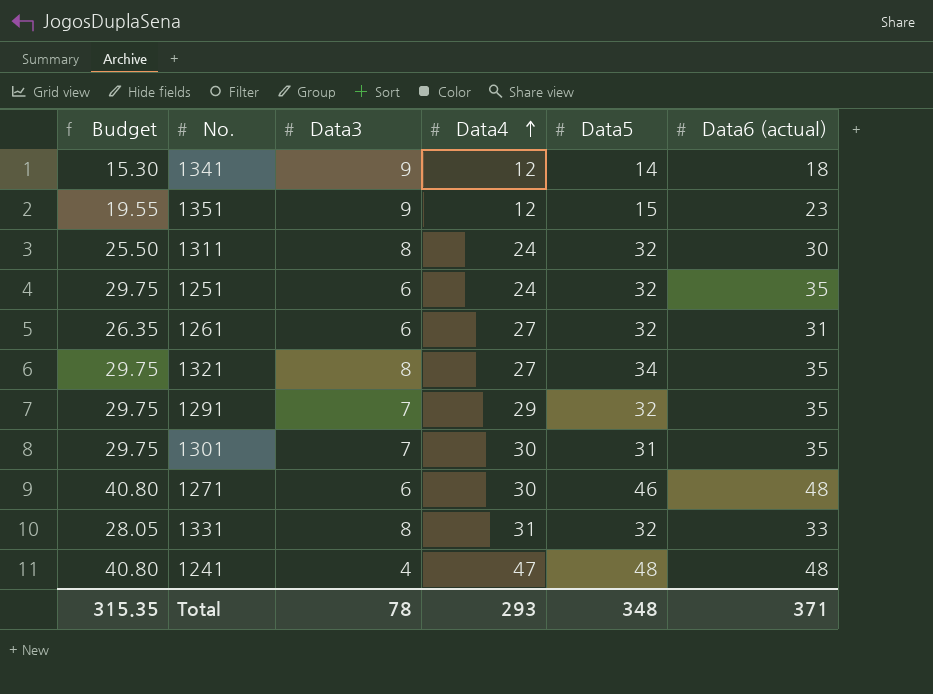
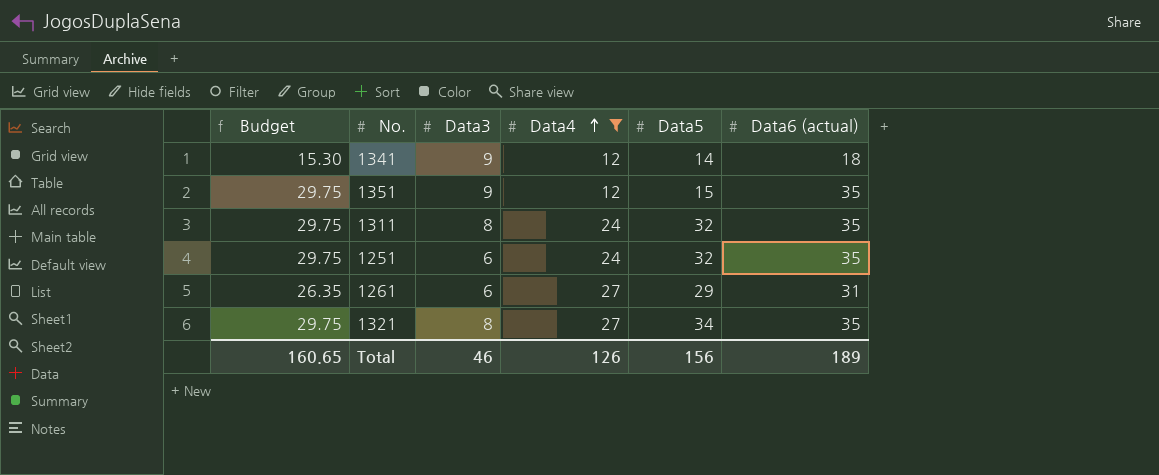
filter: none -> Data4 <= 27
1351 | Budget: 19.55 -> 29.75
1351 | Data6 (actual): 23 -> 35
1311 | Budget: 25.50 -> 29.75
1311 | Data6 (actual): 30 -> 35
1261 | Data5: 32 -> 29
Total | Budget: 315.35 -> 160.65
Total | Data3: 78 -> 46
Total | Data4: 293 -> 126
Total | Data5: 348 -> 156
Total | Data6 (actual): 371 -> 189

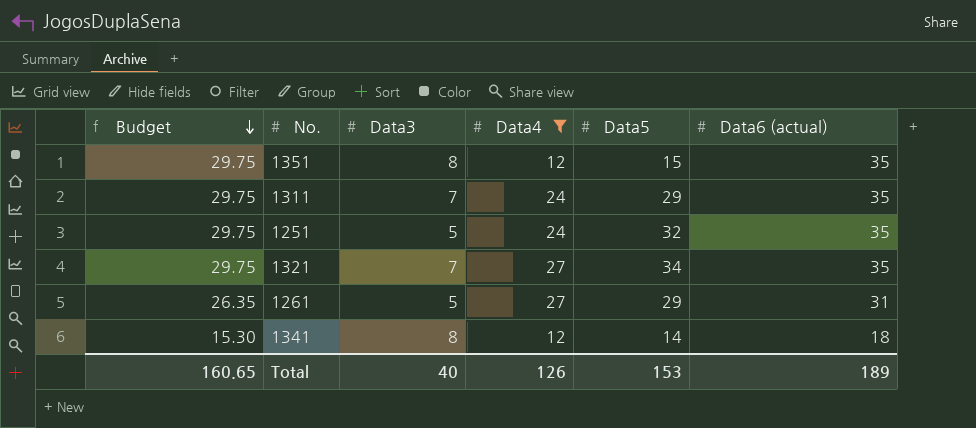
row order: Data4 ascending -> Budget descending
1351 | Data3: 9 -> 8
1311 | Data3: 8 -> 7
1311 | Data5: 32 -> 29
1251 | Data3: 6 -> 5
1321 | Data3: 8 -> 7
1261 | Data3: 6 -> 5
1341 | Data3: 9 -> 8
Total | Data3: 46 -> 40
Total | Data5: 156 -> 153

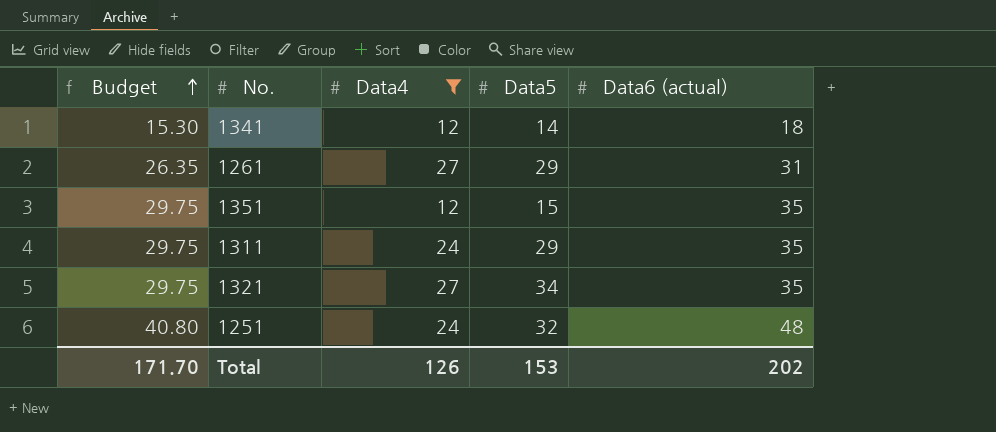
row order: Budget descending -> Budget ascending
column Data3 | position: 3 -> none
1251 | Budget: 29.75 -> 40.80
1251 | Data6 (actual): 35 -> 48
Total | Budget: 160.65 -> 171.70
Total | Data6 (actual): 189 -> 202

